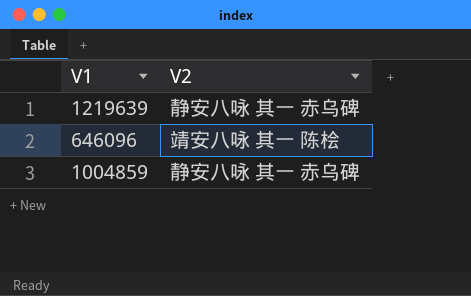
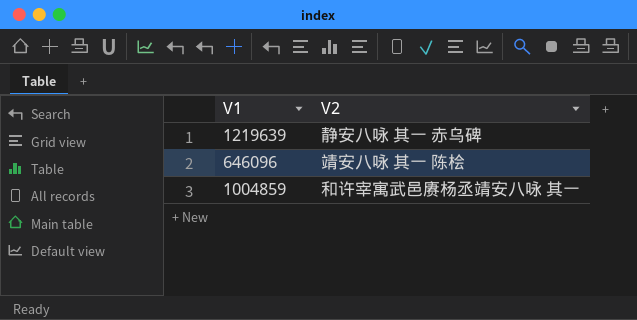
1004859 | V2: 静安八咏 其一 赤乌碑 -> 和许宰寓武邑赓杨丞靖安八咏 其一

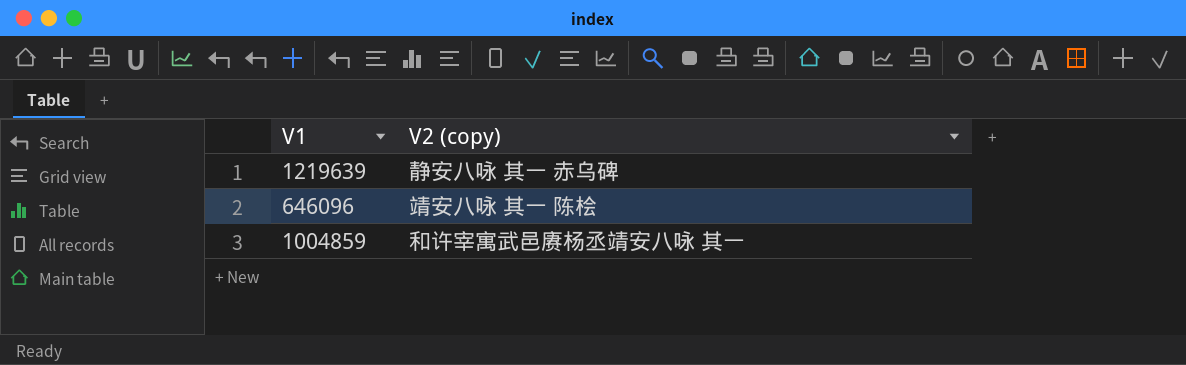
column name: V2 -> V2 (copy)

